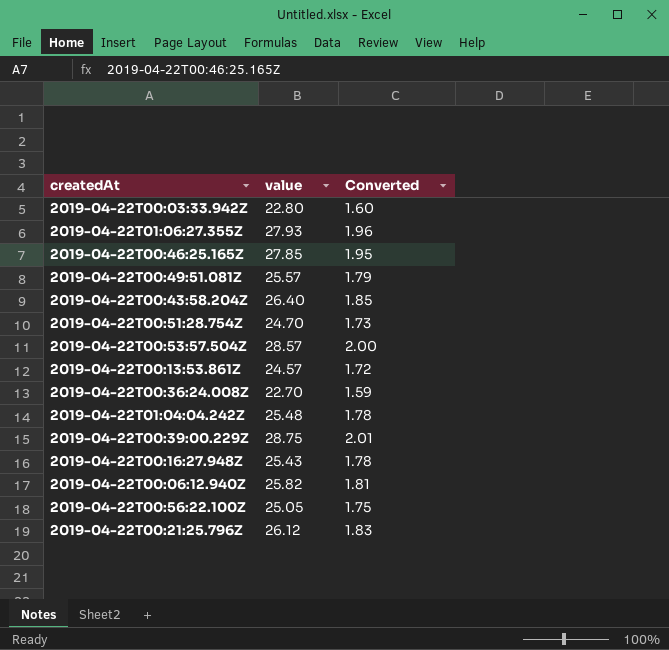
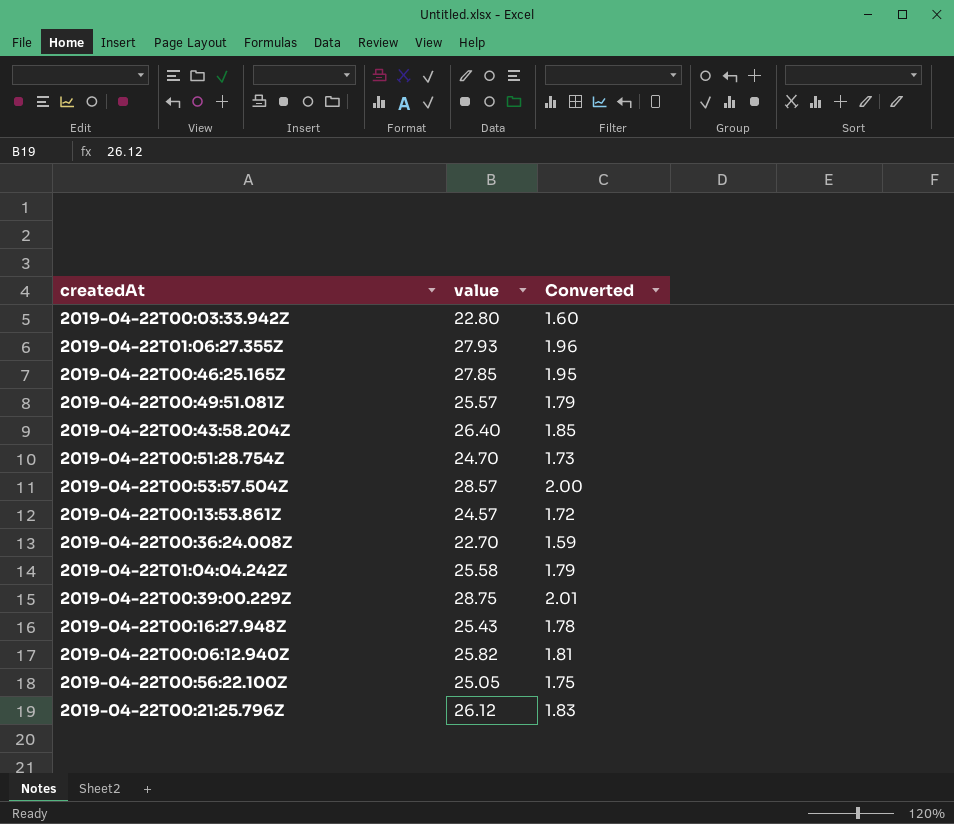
2019-04-22T01:04:04.242Z | value: 25.48 -> 25.58
2019-04-22T01:04:04.242Z | Converted: 1.78 -> 1.79

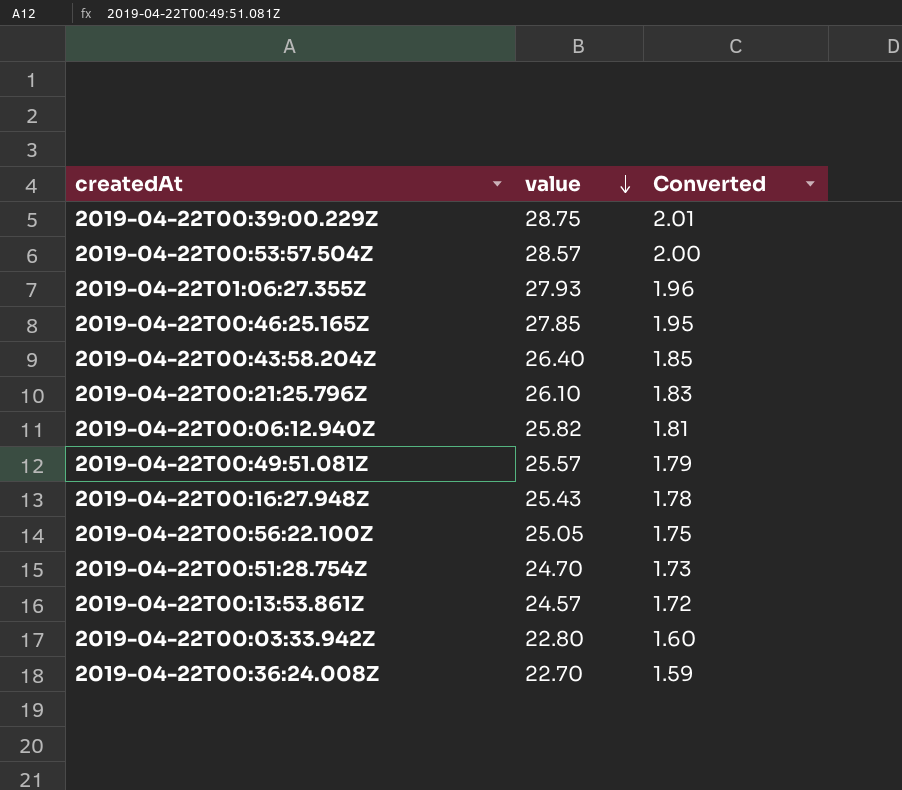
row order: none -> value descending
row 2019-04-22T01:04:04.242Z: 25.58 | 1.79 -> none
2019-04-22T00:21:25.796Z | value: 26.12 -> 26.10

